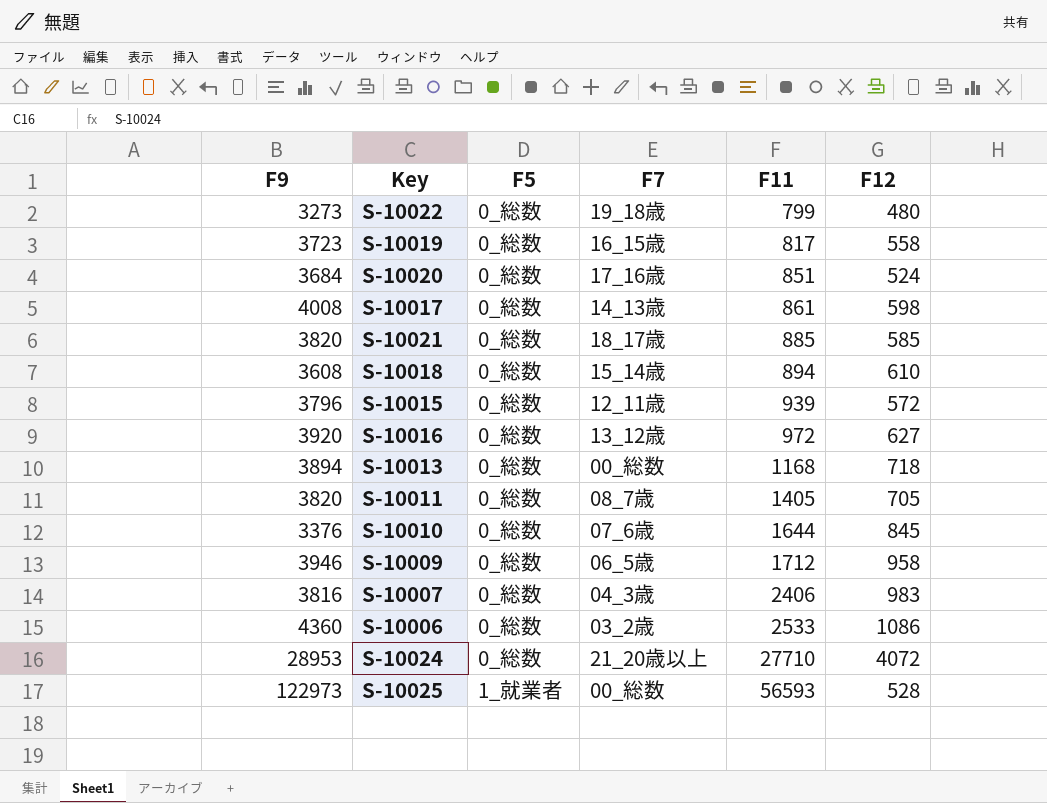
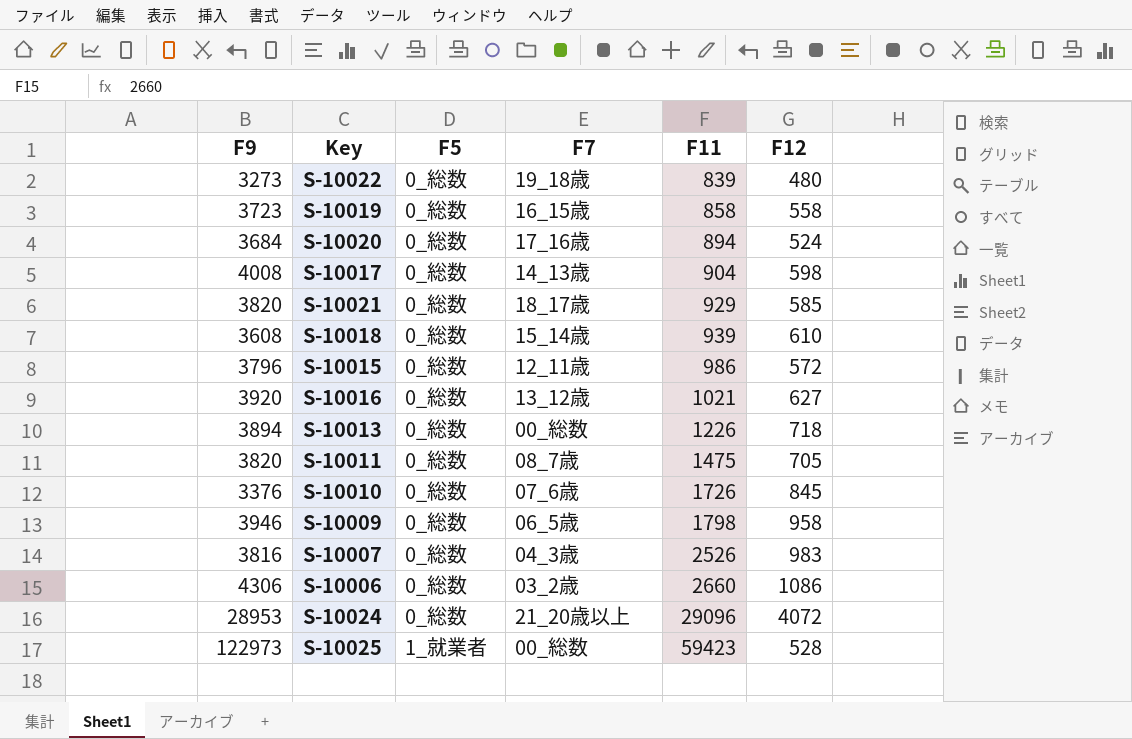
S-10022 | F11: 799 -> 839
S-10019 | F11: 817 -> 858
S-10020 | F11: 851 -> 894
S-10017 | F11: 861 -> 904
S-10021 | F11: 885 -> 929
S-10018 | F11: 894 -> 939
S-10015 | F11: 939 -> 986
S-10016 | F11: 972 -> 1021
S-10013 | F11: 1168 -> 1226
S-10011 | F11: 1405 -> 1475
S-10010 | F11: 1644 -> 1726
S-10009 | F11: 1712 -> 1798
S-10007 | F11: 2406 -> 2526
S-10006 | F9: 4360 -> 4306
S-10006 | F11: 2533 -> 2660
S-10024 | F11: 27710 -> 29096
S-10025 | F11: 56593 -> 59423

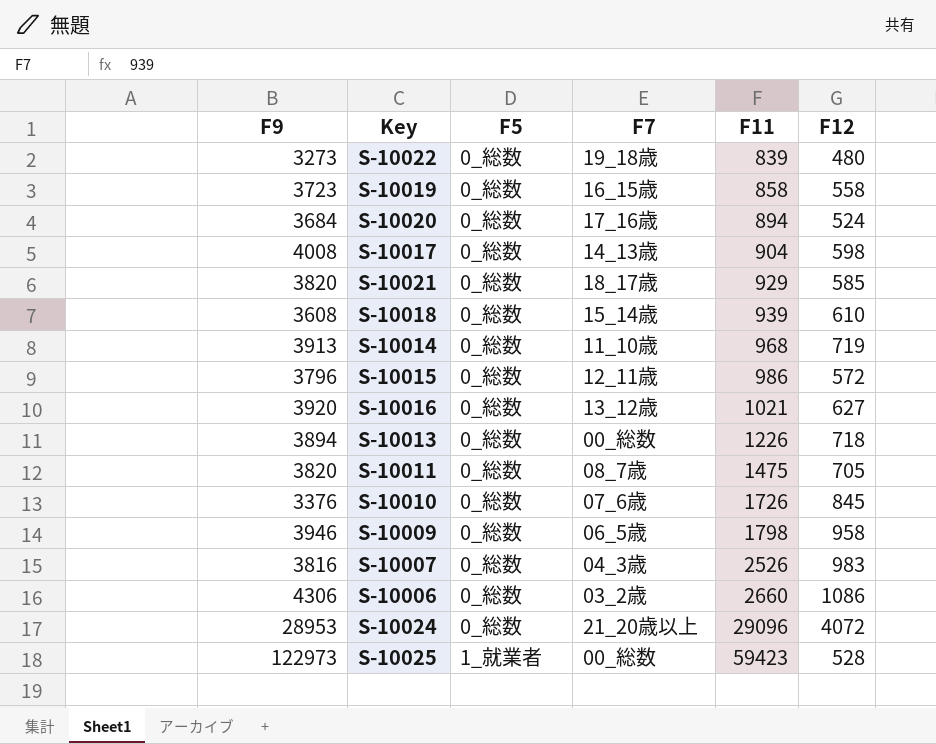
row S-10014: none -> 3913 | 0_総数 | 11_10歳 | 968 | 719

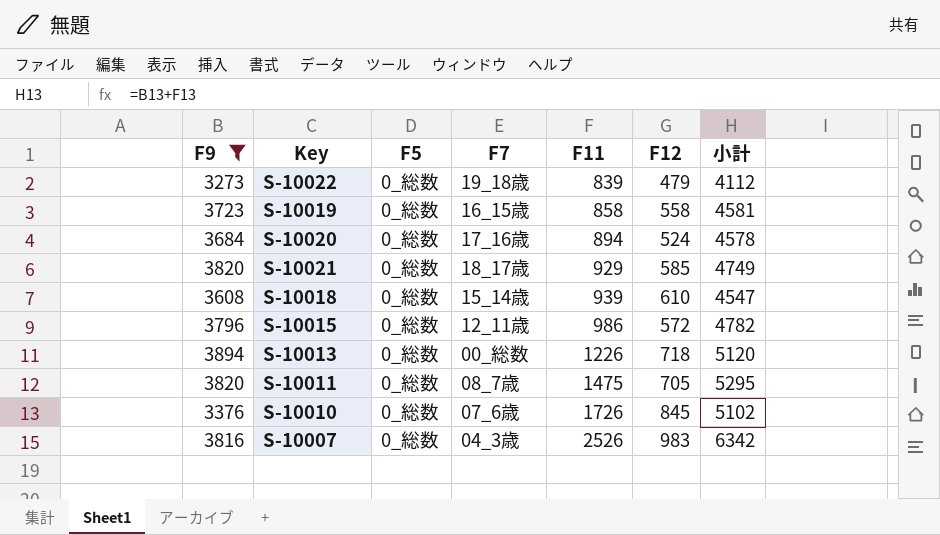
filter: none -> F9 <= 3894
column 小計 | formula: none -> [F9] + [F11]
S-10022 | F12: 480 -> 479

